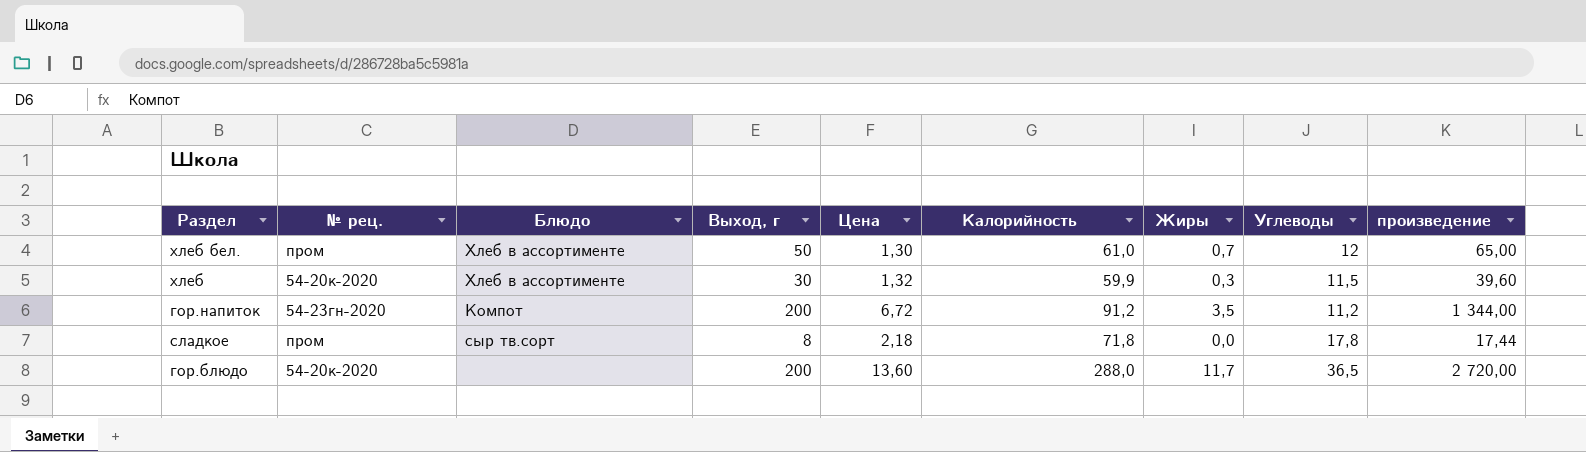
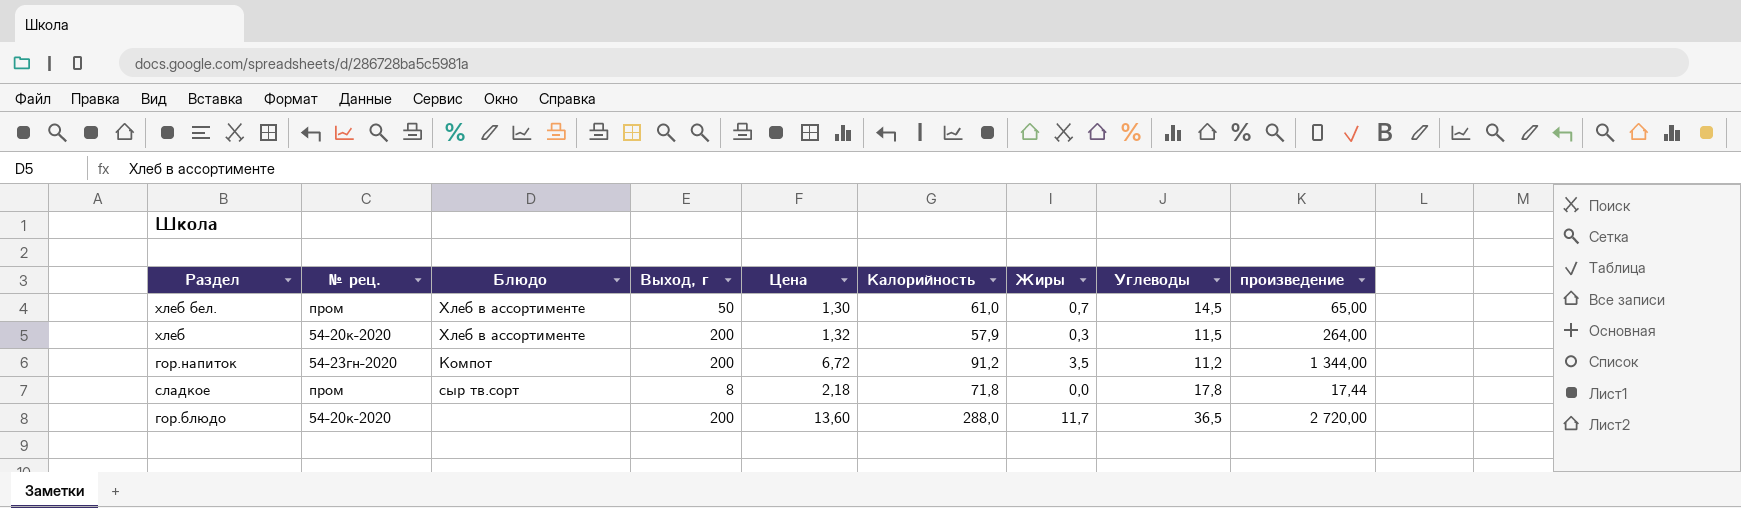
хлеб бел. | Углеводы: 12 -> 14,5
хлеб | Выход, г: 30 -> 200
хлеб | Калорийность: 59,9 -> 57,9
хлеб | произведение: 39,60 -> 264,00

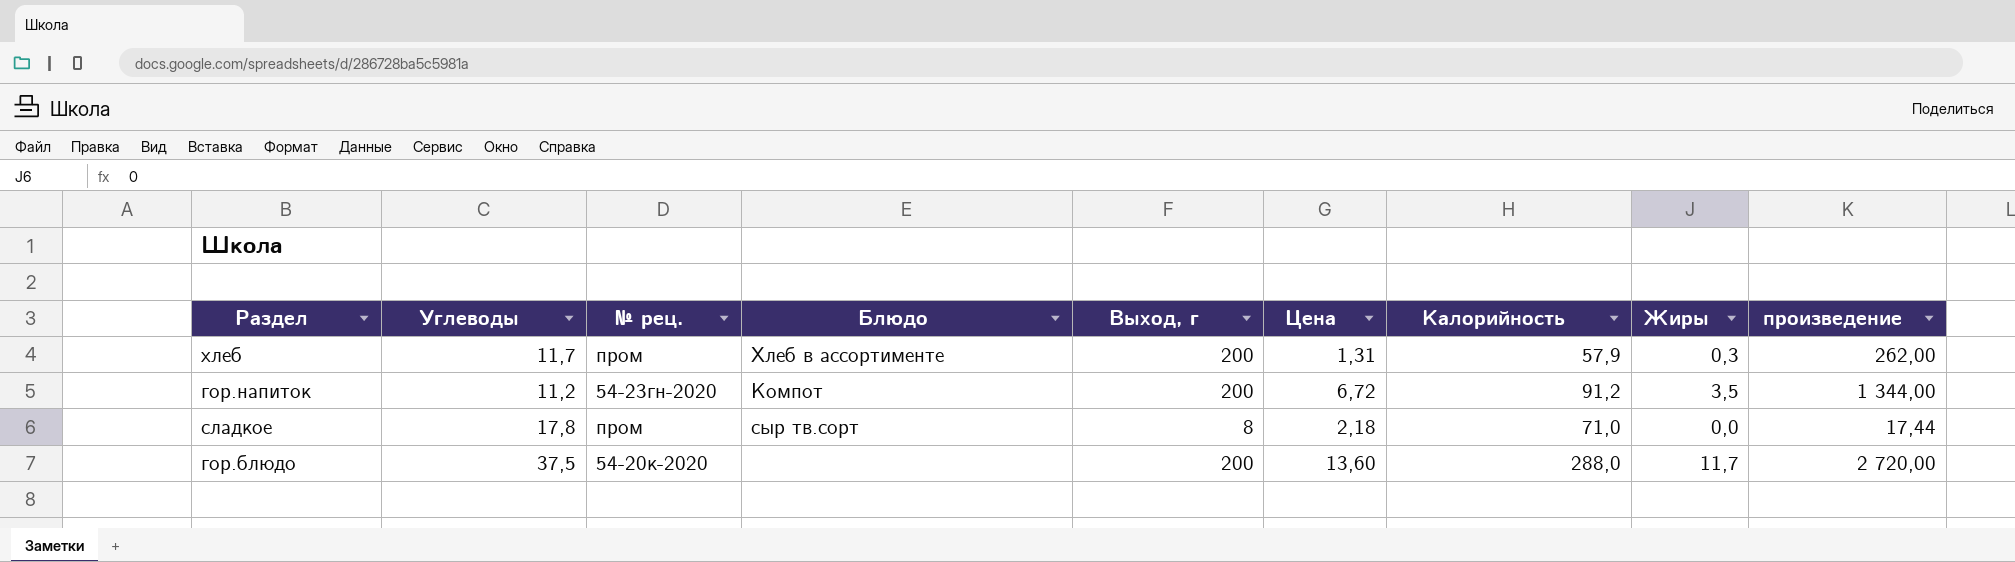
column Углеводы | position: 8 -> 2
row хлеб бел.: пром | Хлеб в ассортименте | 50 | 1,30 | 61,0 | 0,7 | 14,5 | 65,00 -> none
хлеб | Углеводы: 11,5 -> 11,7
хлеб | № рец.: 54-20к-2020 -> пром
хлеб | Цена: 1,32 -> 1,31
хлеб | произведение: 264,00 -> 262,00
сладкое | Калорийность: 71,8 -> 71,0
гор.блюдо | Углеводы: 36,5 -> 37,5

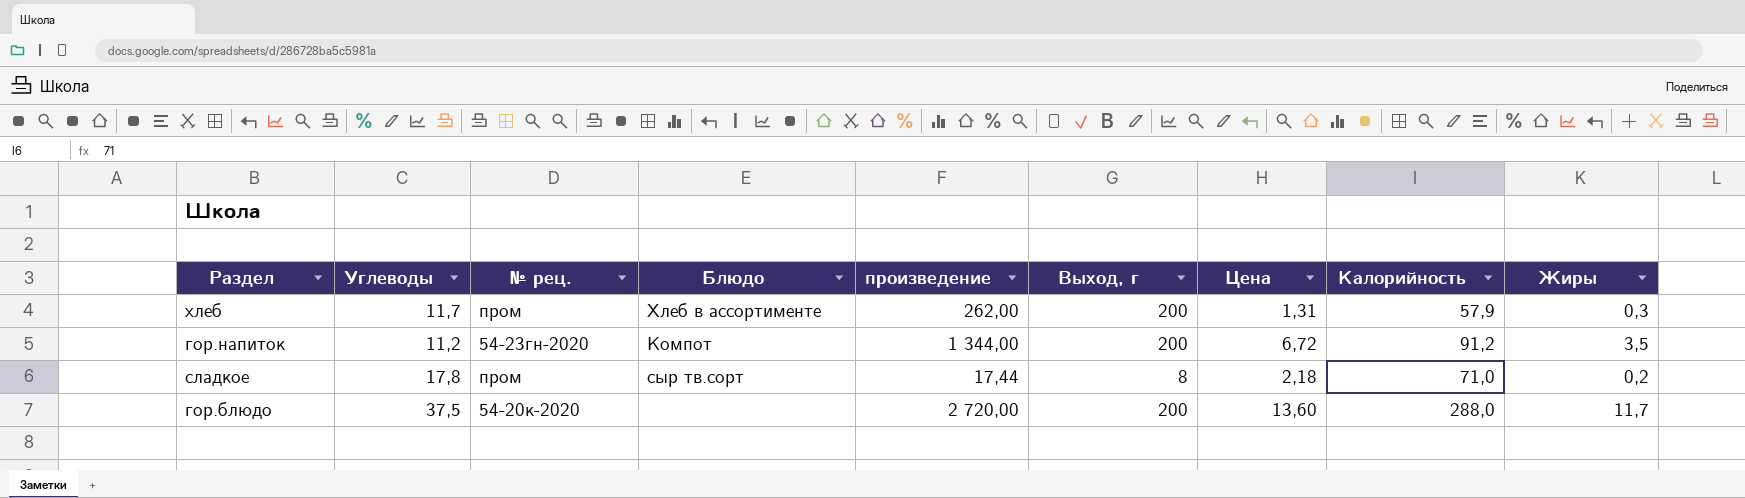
column произведение | position: 9 -> 5
сладкое | Жиры: 0,0 -> 0,2

